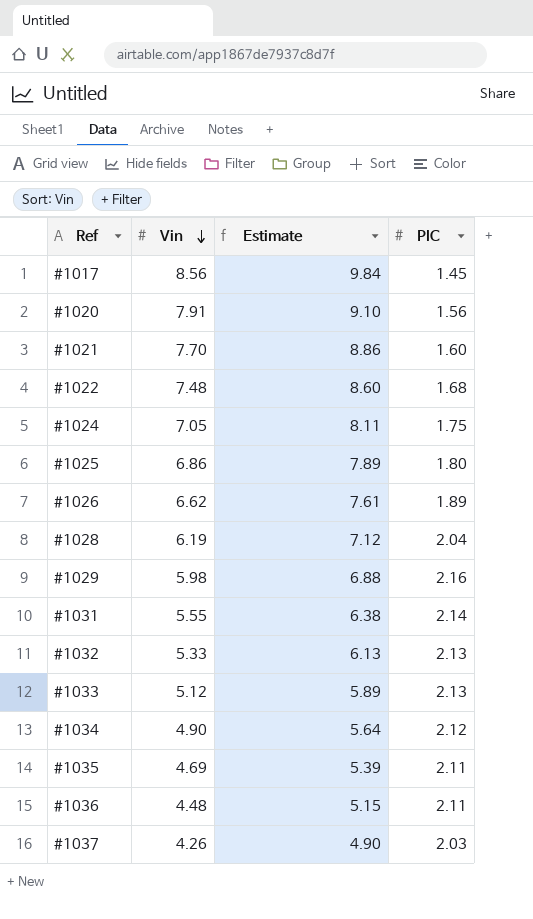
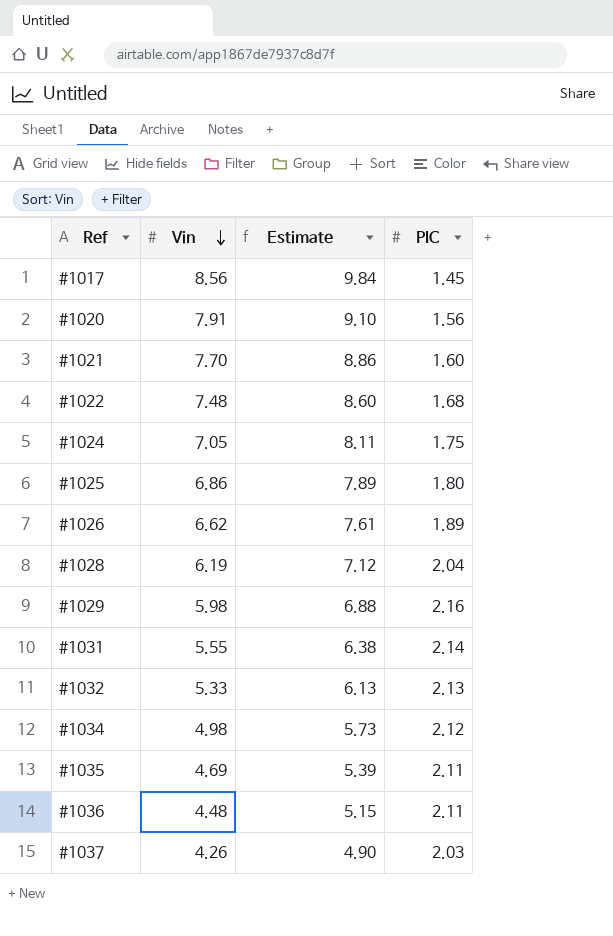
row #1033: 5.12 | 5.89 | 2.13 -> none
#1034 | Vin: 4.90 -> 4.98
#1034 | Estimate: 5.64 -> 5.73

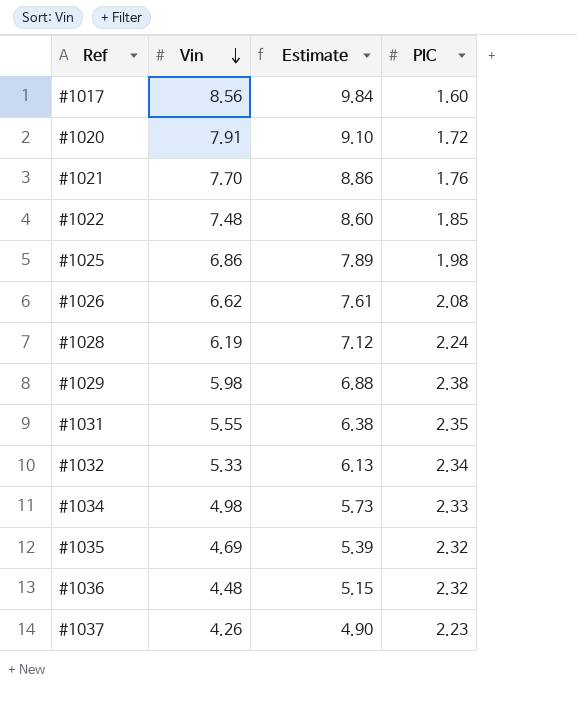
row #1024: 7.05 | 8.11 | 1.75 -> none
#1017 | PIC: 1.45 -> 1.60
#1020 | PIC: 1.56 -> 1.72
#1021 | PIC: 1.60 -> 1.76
#1022 | PIC: 1.68 -> 1.85
#1025 | PIC: 1.80 -> 1.98
#1026 | PIC: 1.89 -> 2.08
#1028 | PIC: 2.04 -> 2.24
#1029 | PIC: 2.16 -> 2.38
#1031 | PIC: 2.14 -> 2.35
#1032 | PIC: 2.13 -> 2.34
#1034 | PIC: 2.12 -> 2.33
#1035 | PIC: 2.11 -> 2.32
#1036 | PIC: 2.11 -> 2.32
#1037 | PIC: 2.03 -> 2.23

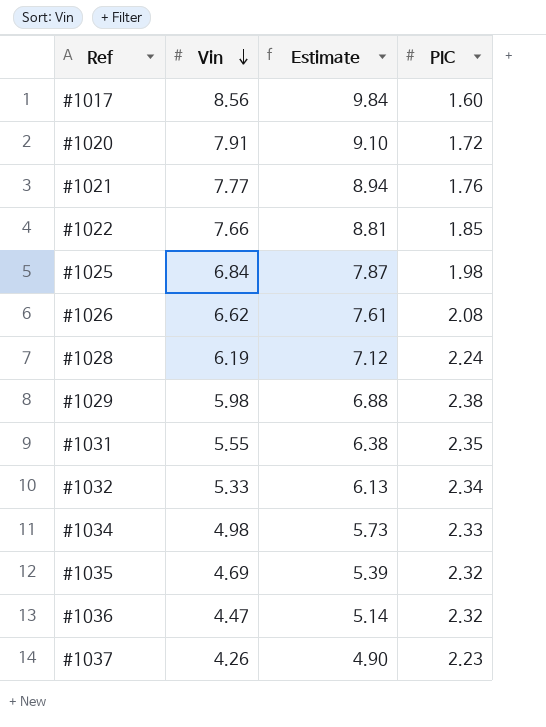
#1021 | Vin: 7.70 -> 7.77
#1021 | Estimate: 8.86 -> 8.94
#1022 | Vin: 7.48 -> 7.66
#1022 | Estimate: 8.60 -> 8.81
#1025 | Vin: 6.86 -> 6.84
#1025 | Estimate: 7.89 -> 7.87
#1036 | Vin: 4.48 -> 4.47
#1036 | Estimate: 5.15 -> 5.14

